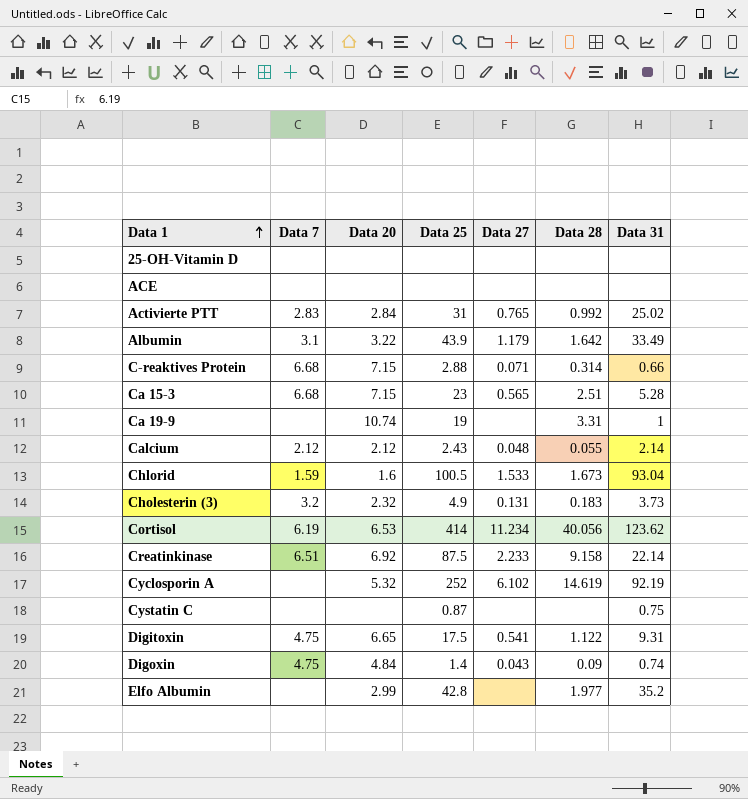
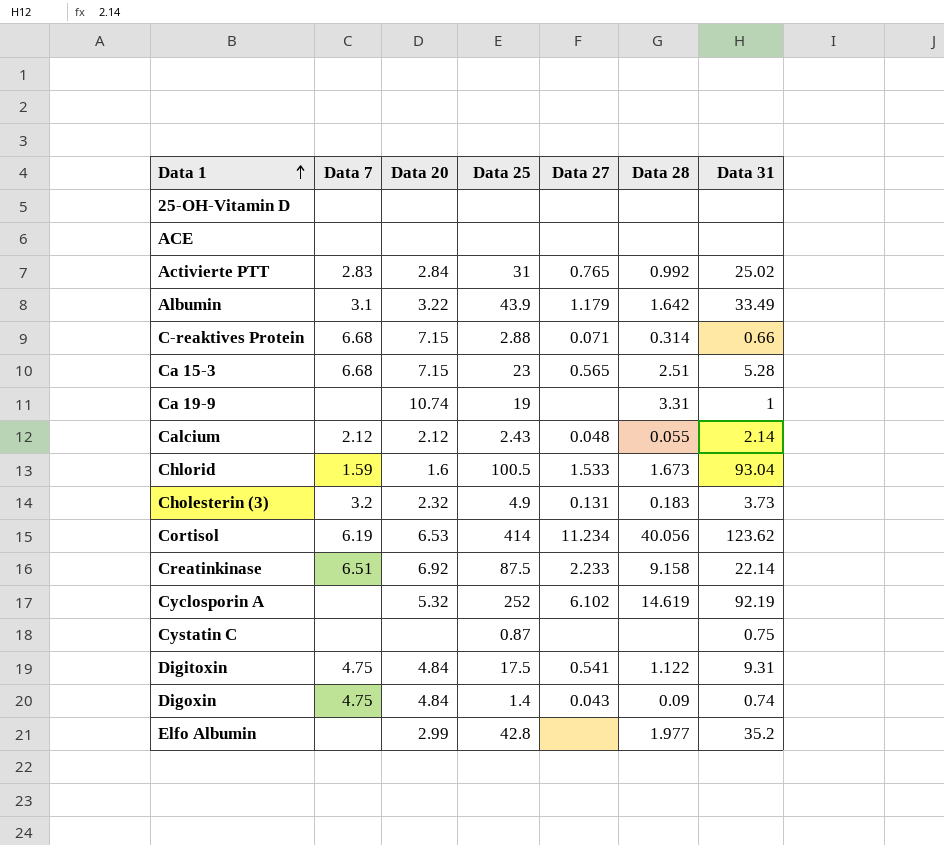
Digitoxin | Data 20: 6.65 -> 4.84

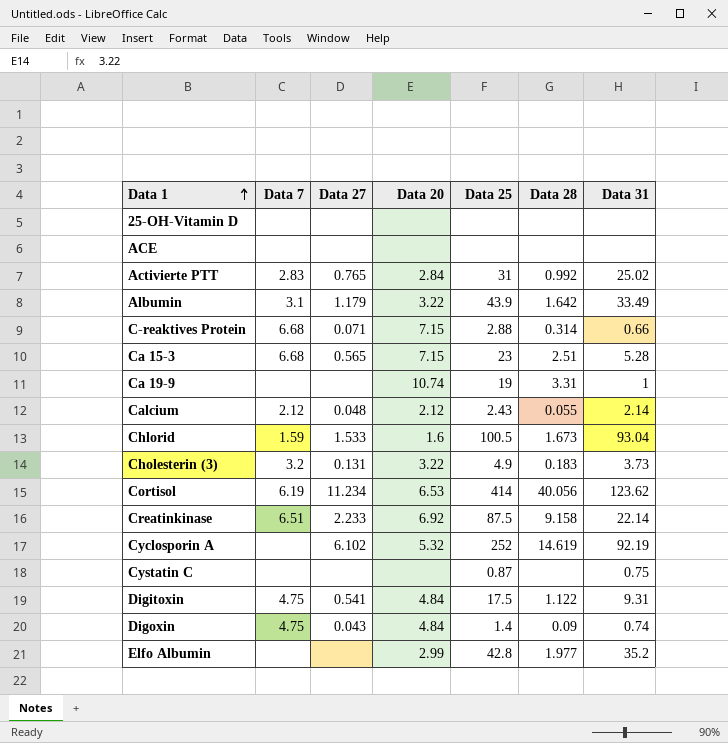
column Data 27 | position: 5 -> 3
Cholesterin (3) | Data 20: 2.32 -> 3.22

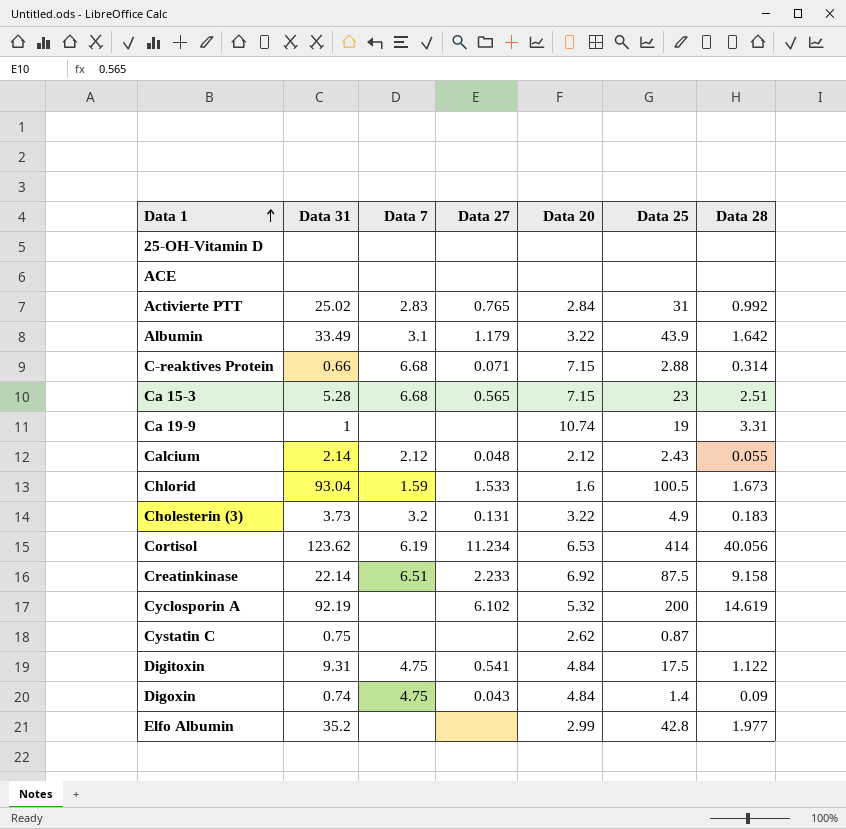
column Data 31 | position: 7 -> 2
Cyclosporin A | Data 25: 252 -> 200
Cystatin C | Data 20: none -> 2.62

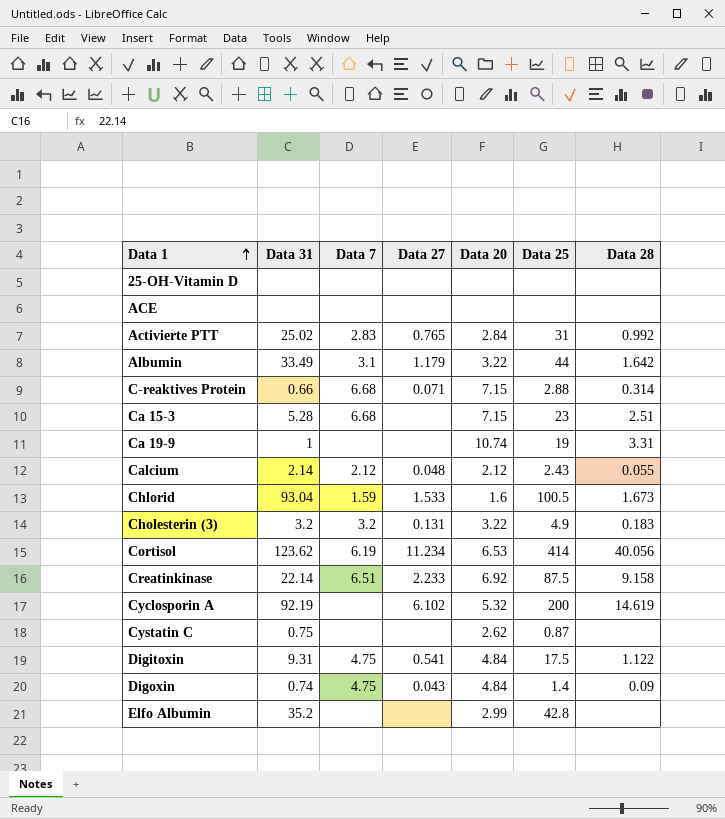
Albumin | Data 25: 43.9 -> 44
Ca 15-3 | Data 27: 0.565 -> none
Cholesterin (3) | Data 31: 3.73 -> 3.2
Elfo Albumin | Data 28: 1.977 -> none

